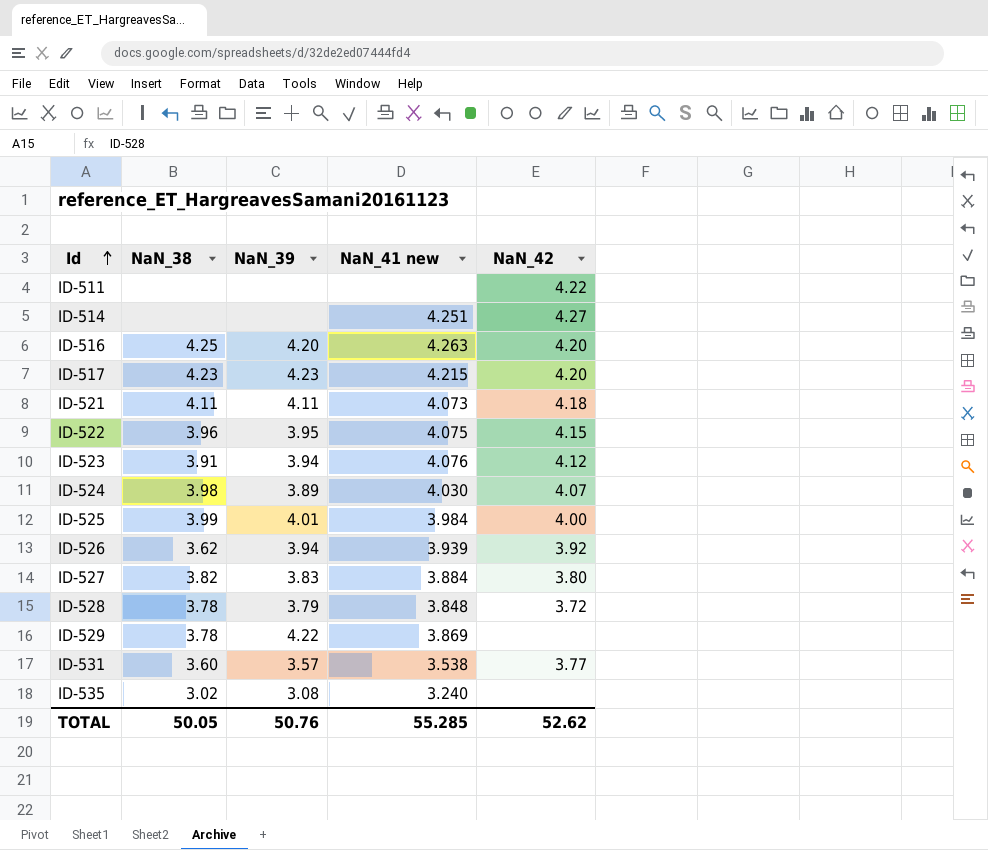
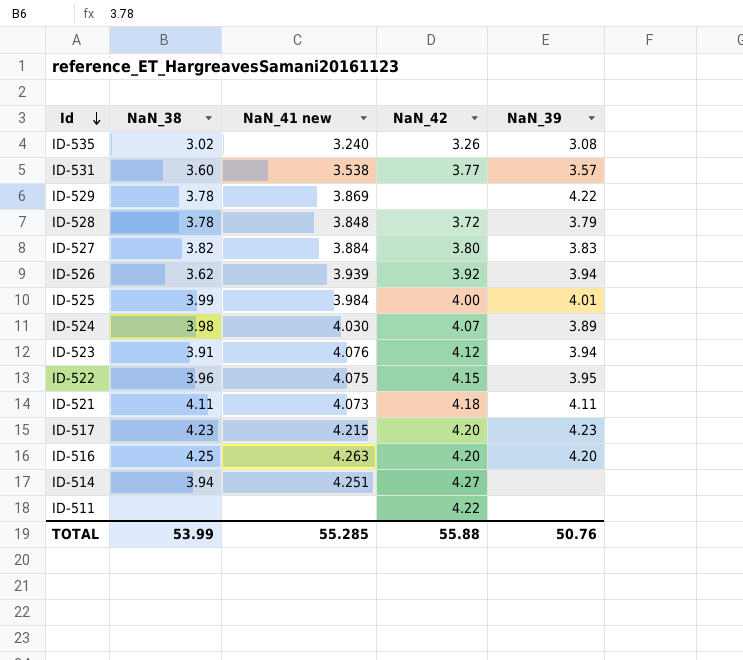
row order: Id ascending -> Id descending
column NaN_39 | position: 3 -> 5
ID-535 | NaN_42: none -> 3.26
ID-514 | NaN_38: none -> 3.94
TOTAL | NaN_38: 50.05 -> 53.99
TOTAL | NaN_42: 52.62 -> 55.88

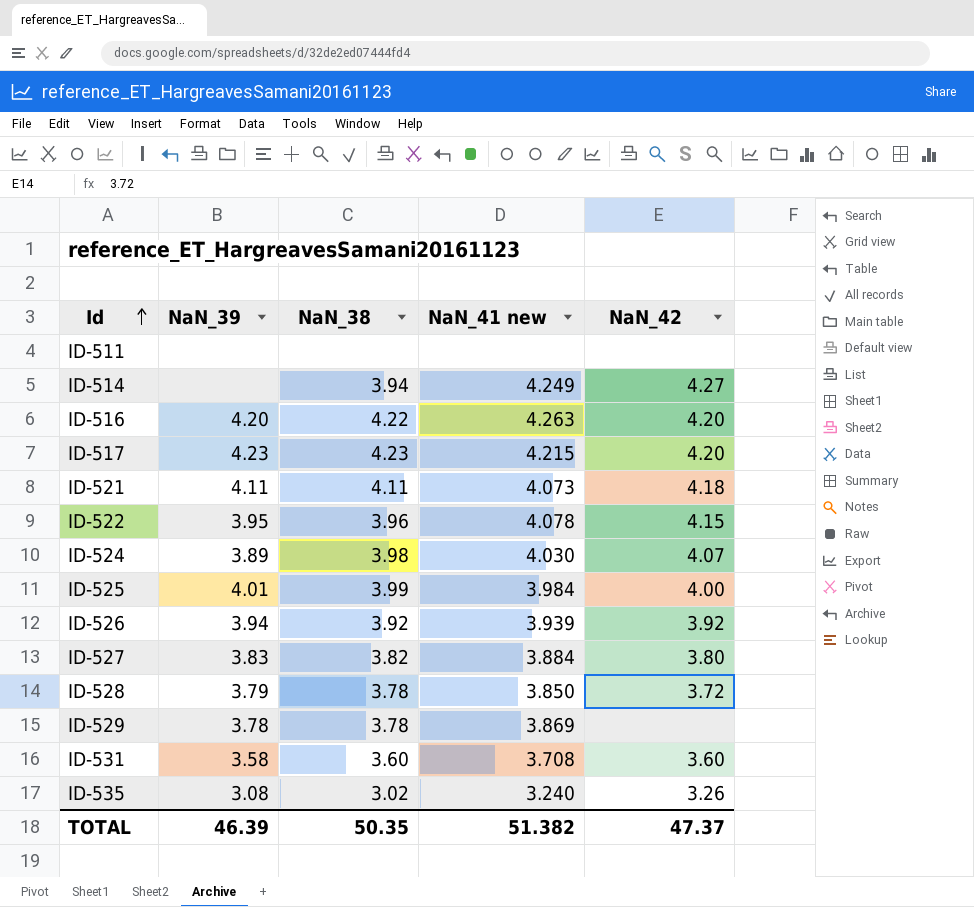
row order: Id descending -> Id ascending
column NaN_39 | position: 5 -> 2
row ID-523: 3.91 | 4.076 | 4.12 | 3.94 -> none
ID-511 | NaN_42: 4.22 -> none
ID-514 | NaN_41 new: 4.251 -> 4.249
ID-516 | NaN_38: 4.25 -> 4.22
ID-522 | NaN_41 new: 4.075 -> 4.078
ID-526 | NaN_38: 3.62 -> 3.92
ID-528 | NaN_41 new: 3.848 -> 3.850
ID-529 | NaN_39: 4.22 -> 3.78
ID-531 | NaN_39: 3.57 -> 3.58
ID-531 | NaN_41 new: 3.538 -> 3.708
ID-531 | NaN_42: 3.77 -> 3.60
TOTAL | NaN_39: 50.76 -> 46.39
TOTAL | NaN_38: 53.99 -> 50.35
TOTAL | NaN_41 new: 55.285 -> 51.382
TOTAL | NaN_42: 55.88 -> 47.37

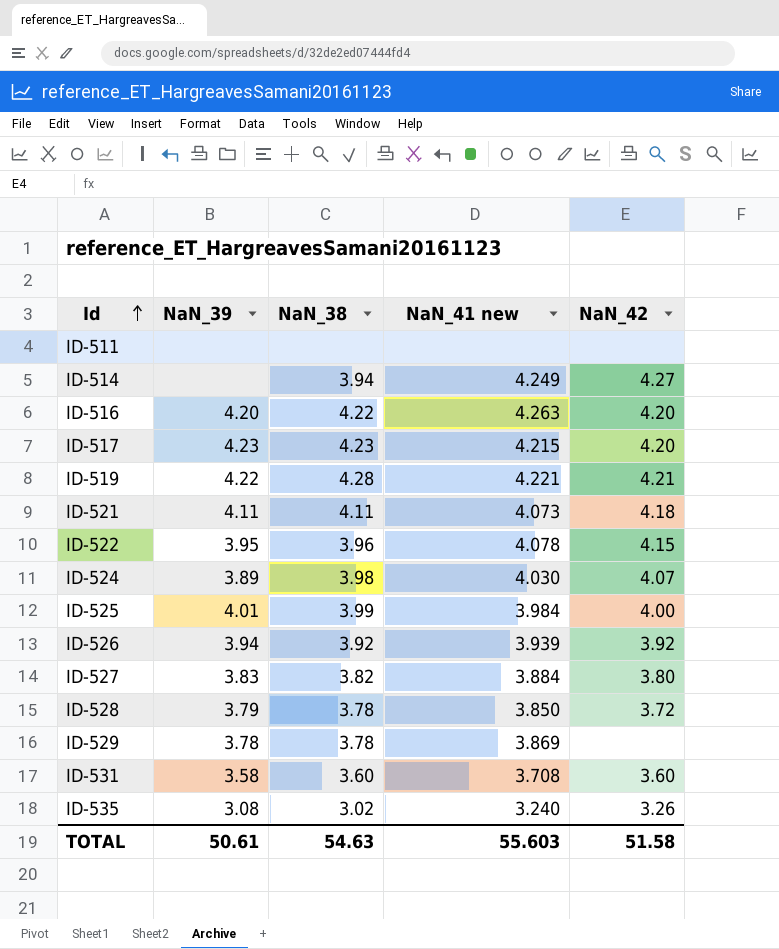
row ID-519: none -> 4.22 | 4.28 | 4.221 | 4.21
TOTAL | NaN_39: 46.39 -> 50.61
TOTAL | NaN_38: 50.35 -> 54.63
TOTAL | NaN_41 new: 51.382 -> 55.603
TOTAL | NaN_42: 47.37 -> 51.58

